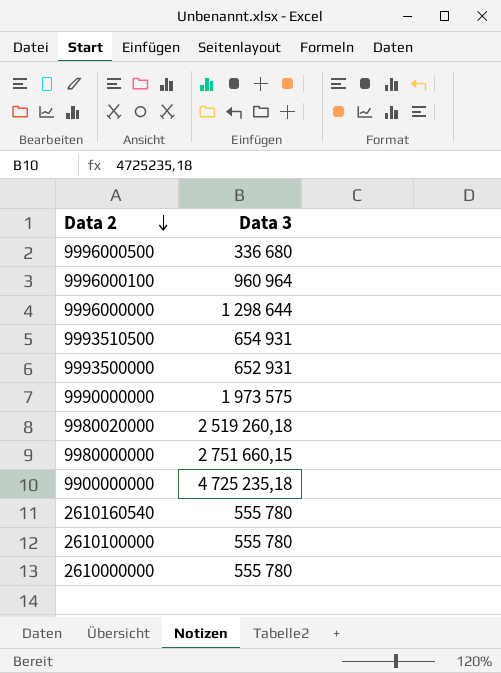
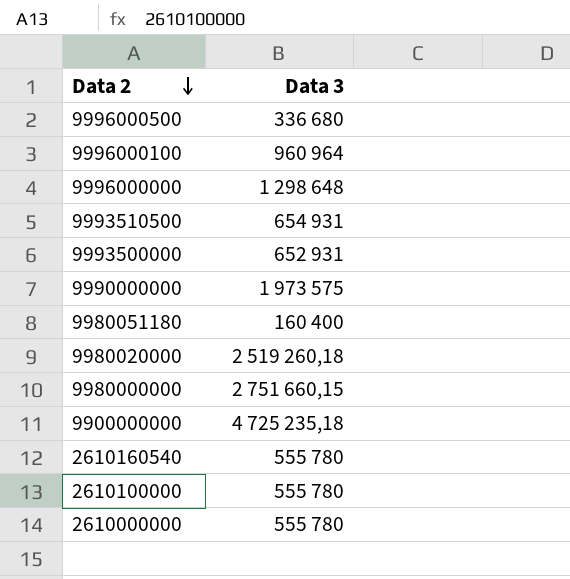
9996000000 | Data 3: 1 298 644 -> 1 298 648
row 9980051180: none -> 160 400

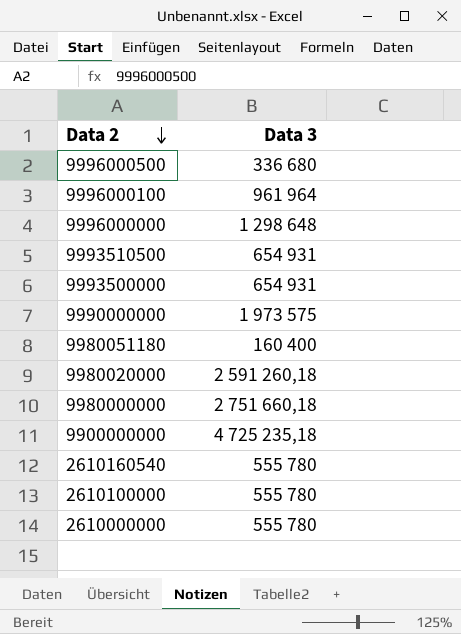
9996000100 | Data 3: 960 964 -> 961 964
9993500000 | Data 3: 652 931 -> 654 931
9980020000 | Data 3: 2 519 260,18 -> 2 591 260,18
9980000000 | Data 3: 2 751 660,15 -> 2 751 660,18

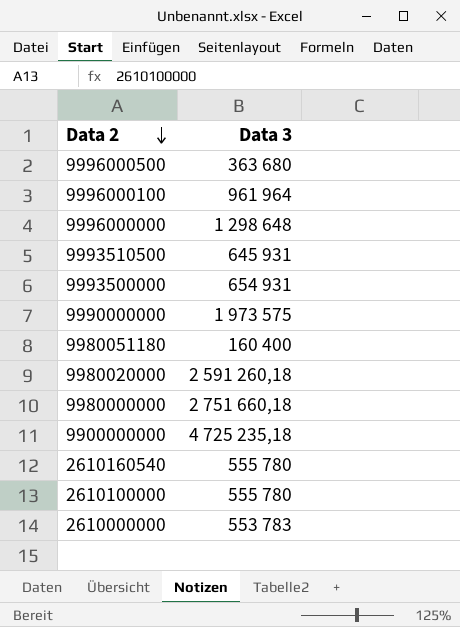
9996000500 | Data 3: 336 680 -> 363 680
9993510500 | Data 3: 654 931 -> 645 931
2610000000 | Data 3: 555 780 -> 553 783

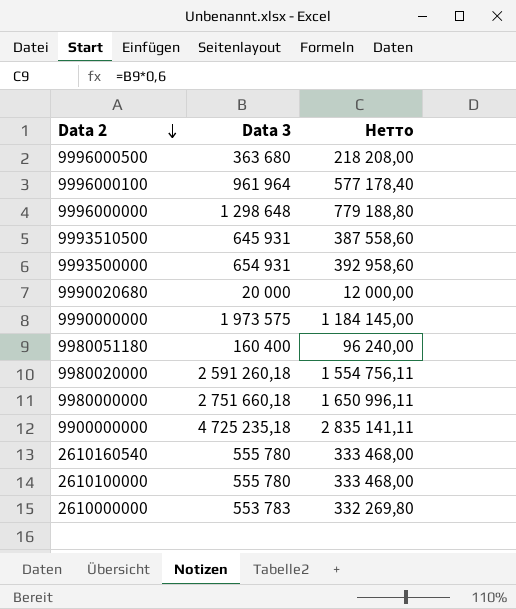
column Нетто | formula: none -> [Data 3] * 0,6
row 9990020680: none -> 20 000 | 12 000,00

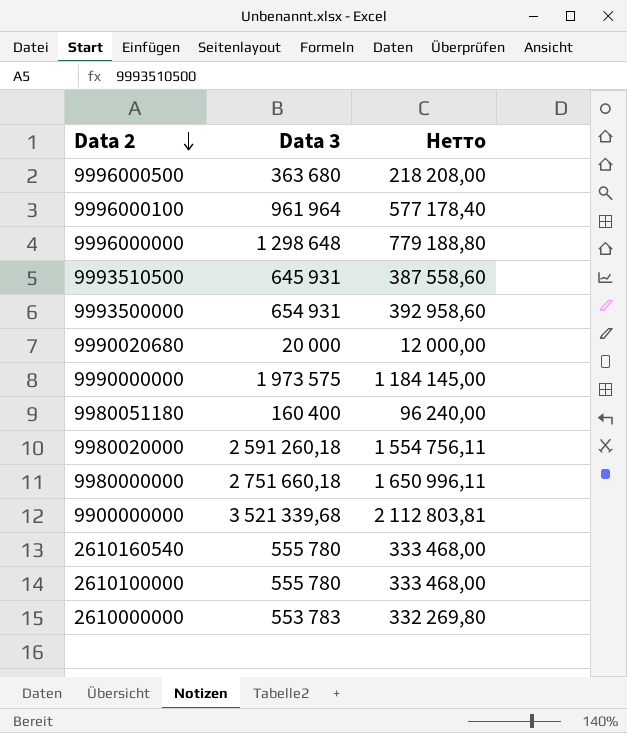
9900000000 | Data 3: 4 725 235,18 -> 3 521 339,68
9900000000 | Нетто: 2 835 141,11 -> 2 112 803,81

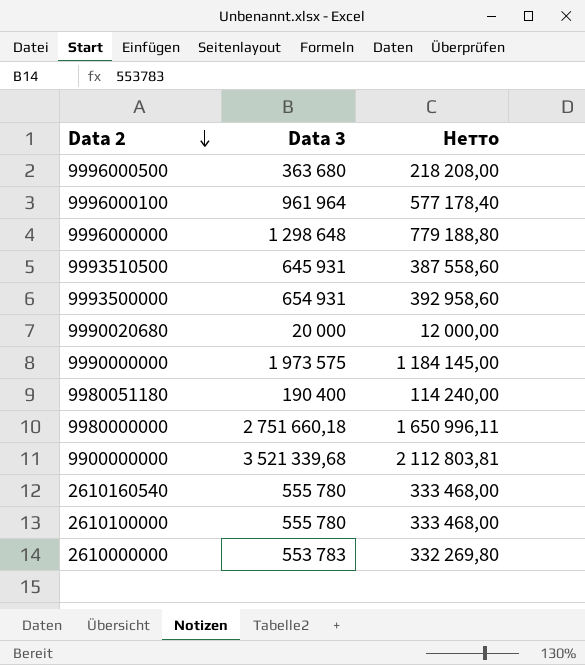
row 9980020000: 2 591 260,18 | 1 554 756,11 -> none
9980051180 | Data 3: 160 400 -> 190 400
9980051180 | Нетто: 96 240,00 -> 114 240,00

